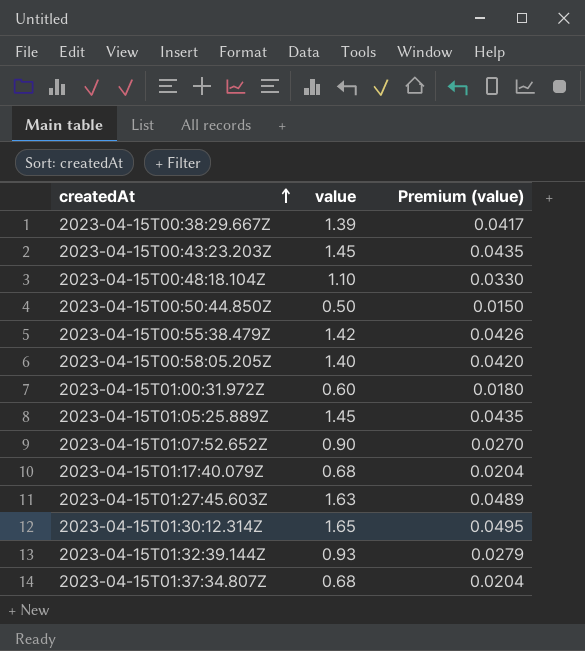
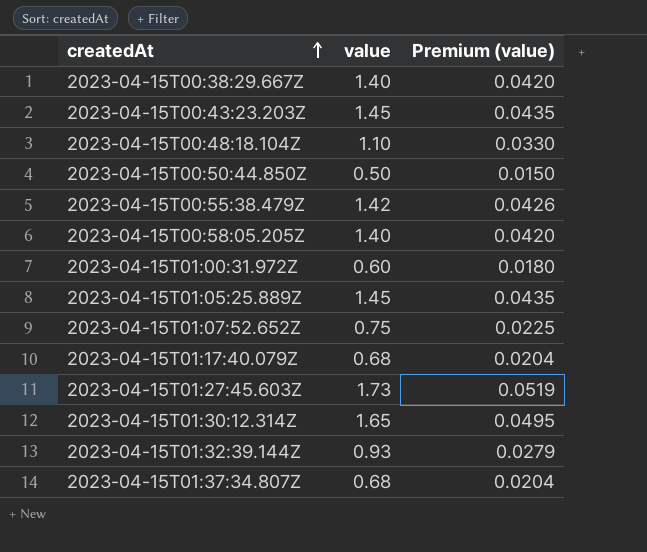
2023-04-15T00:38:29.667Z | value: 1.39 -> 1.40
2023-04-15T00:38:29.667Z | Premium (value): 0.0417 -> 0.0420
2023-04-15T01:07:52.652Z | value: 0.90 -> 0.75
2023-04-15T01:07:52.652Z | Premium (value): 0.0270 -> 0.0225
2023-04-15T01:27:45.603Z | value: 1.63 -> 1.73
2023-04-15T01:27:45.603Z | Premium (value): 0.0489 -> 0.0519

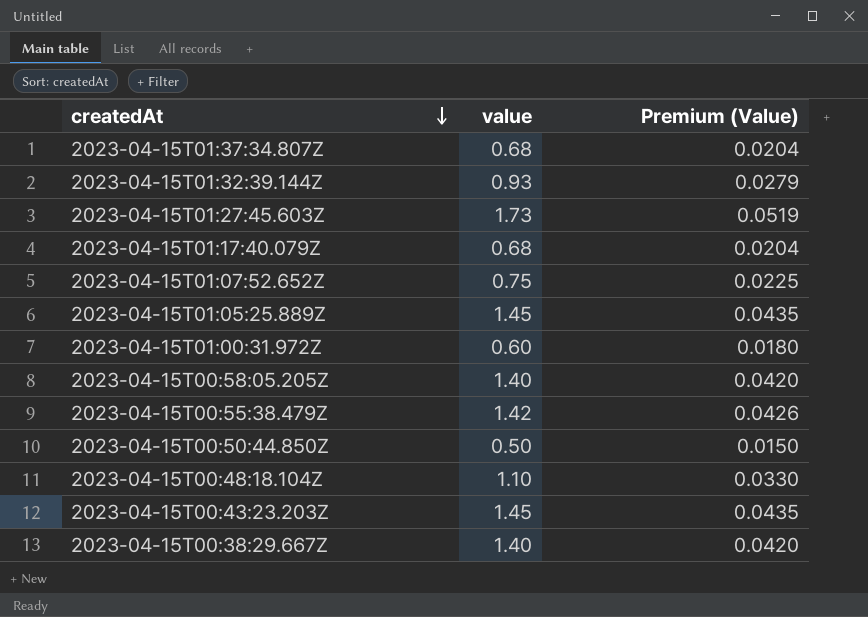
row order: createdAt ascending -> createdAt descending
column name: Premium (value) -> Premium (Value)
row 2023-04-15T01:30:12.314Z: 1.65 | 0.0495 -> none

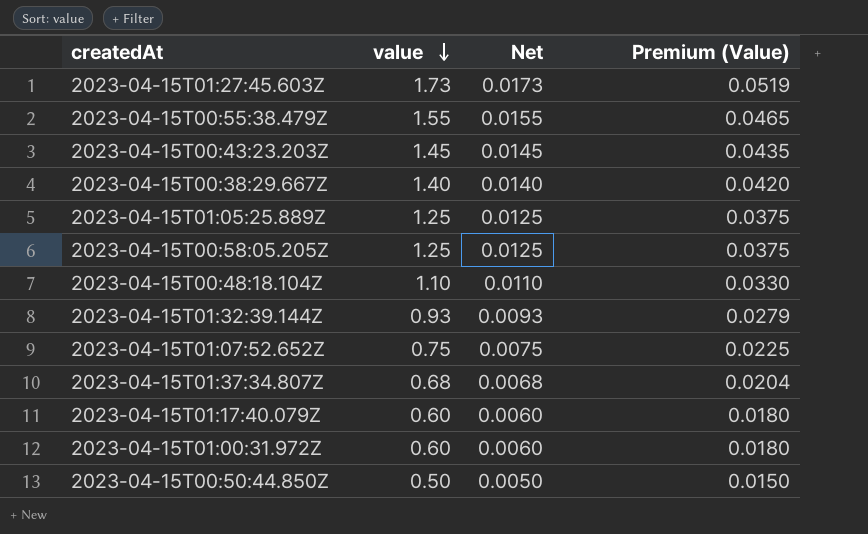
row order: createdAt descending -> value descending
column Net | formula: none -> [value] * 0.01
2023-04-15T00:55:38.479Z | value: 1.42 -> 1.55
2023-04-15T00:55:38.479Z | Premium (Value): 0.0426 -> 0.0465
2023-04-15T01:05:25.889Z | value: 1.45 -> 1.25
2023-04-15T01:05:25.889Z | Premium (Value): 0.0435 -> 0.0375
2023-04-15T00:58:05.205Z | value: 1.40 -> 1.25
2023-04-15T00:58:05.205Z | Premium (Value): 0.0420 -> 0.0375
2023-04-15T01:17:40.079Z | value: 0.68 -> 0.60
2023-04-15T01:17:40.079Z | Premium (Value): 0.0204 -> 0.0180

